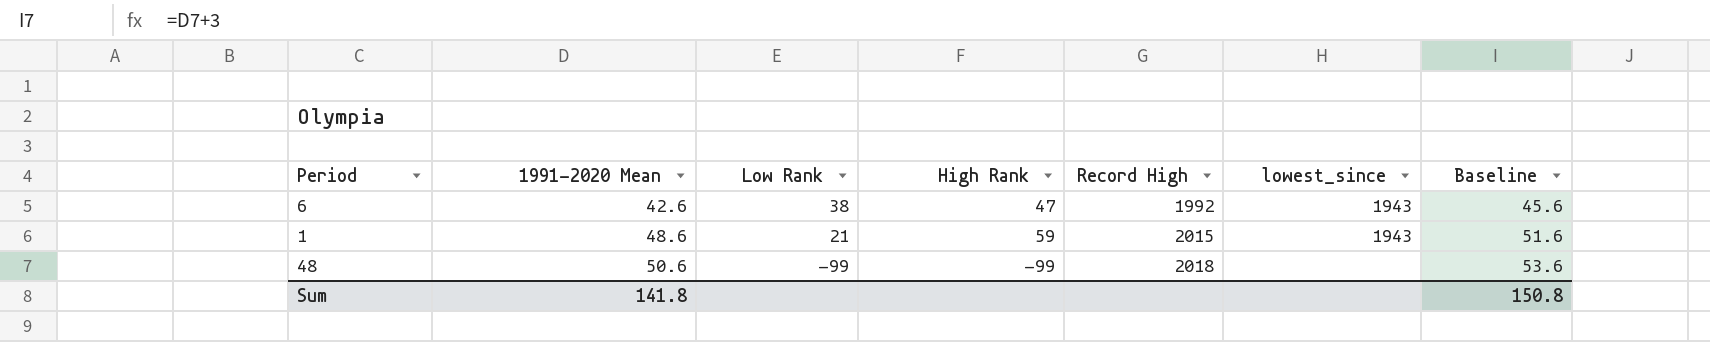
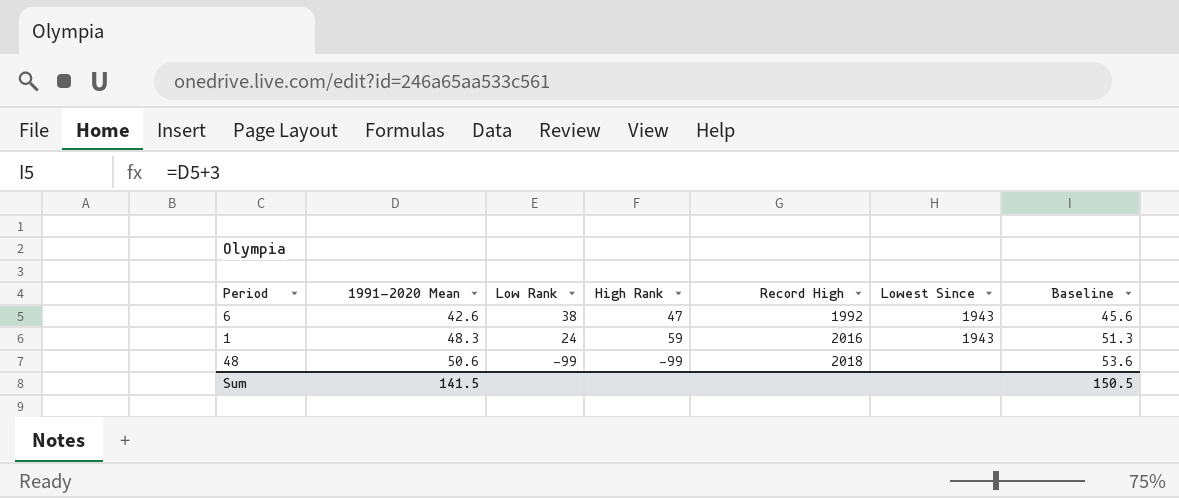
column name: lowest_since -> Lowest Since
1 | 1991-2020 Mean: 48.6 -> 48.3
1 | Low Rank: 21 -> 24
1 | Record High: 2015 -> 2016
1 | Baseline: 51.6 -> 51.3
Sum | 1991-2020 Mean: 141.8 -> 141.5
Sum | Baseline: 150.8 -> 150.5

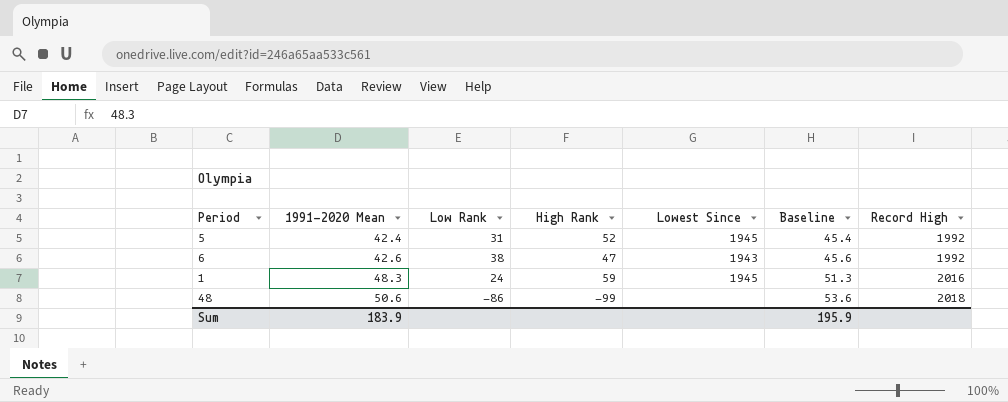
column Record High | position: 5 -> 7
row 5: none -> 42.4 | 31 | 52 | 1945 | 45.4 | 1992
1 | Lowest Since: 1943 -> 1945
48 | Low Rank: -99 -> -86
Sum | 1991-2020 Mean: 141.5 -> 183.9
Sum | Baseline: 150.5 -> 195.9

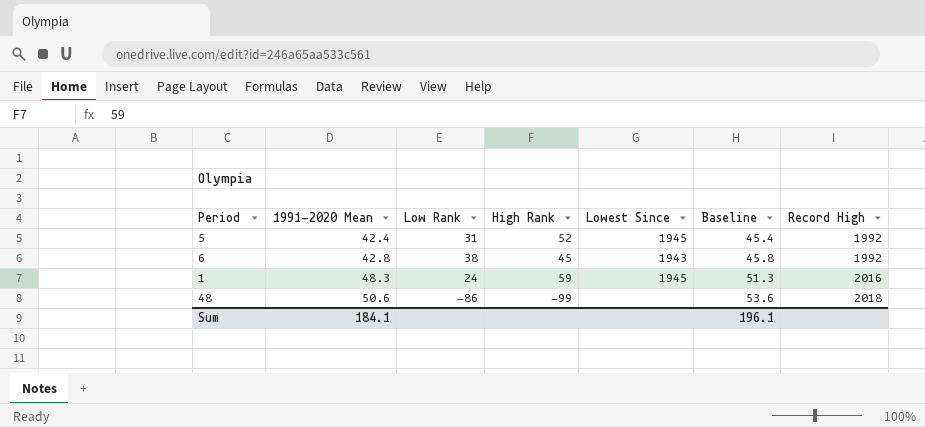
6 | 1991-2020 Mean: 42.6 -> 42.8
6 | High Rank: 47 -> 45
6 | Baseline: 45.6 -> 45.8
Sum | 1991-2020 Mean: 183.9 -> 184.1
Sum | Baseline: 195.9 -> 196.1

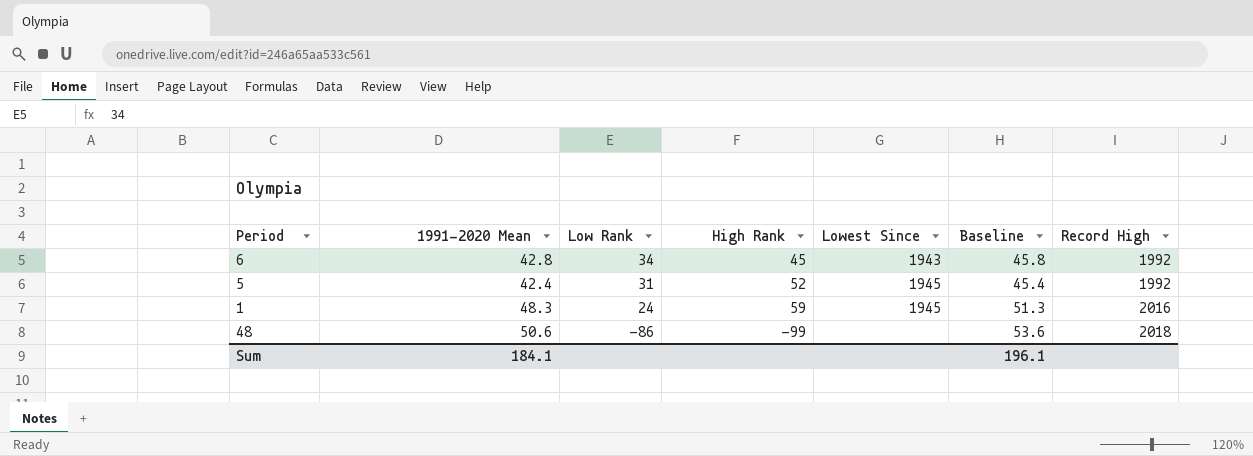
row order: 1991-2020 Mean ascending -> Low Rank descending
6 | Low Rank: 38 -> 34

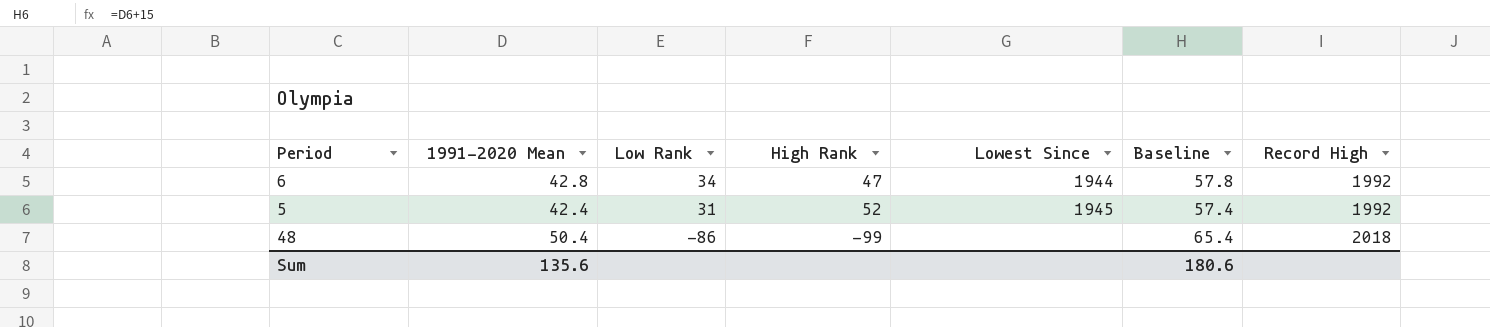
column Baseline | formula: [1991-2020 Mean] + 3 -> [1991-2020 Mean] + 15
row 1: 48.3 | 24 | 59 | 1945 | 51.3 | 2016 -> none
6 | High Rank: 45 -> 47
6 | Lowest Since: 1943 -> 1944
48 | 1991-2020 Mean: 50.6 -> 50.4
Sum | 1991-2020 Mean: 184.1 -> 135.6
Sum | Baseline: 196.1 -> 180.6

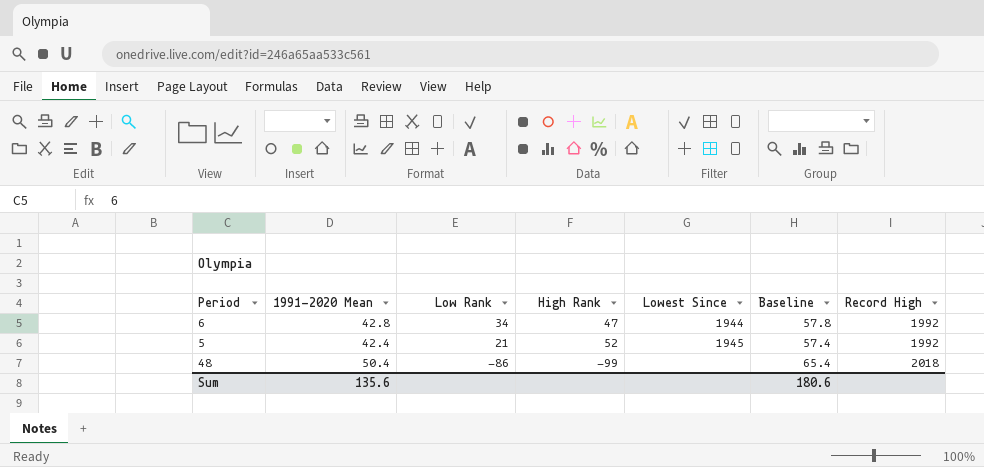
5 | Low Rank: 31 -> 21

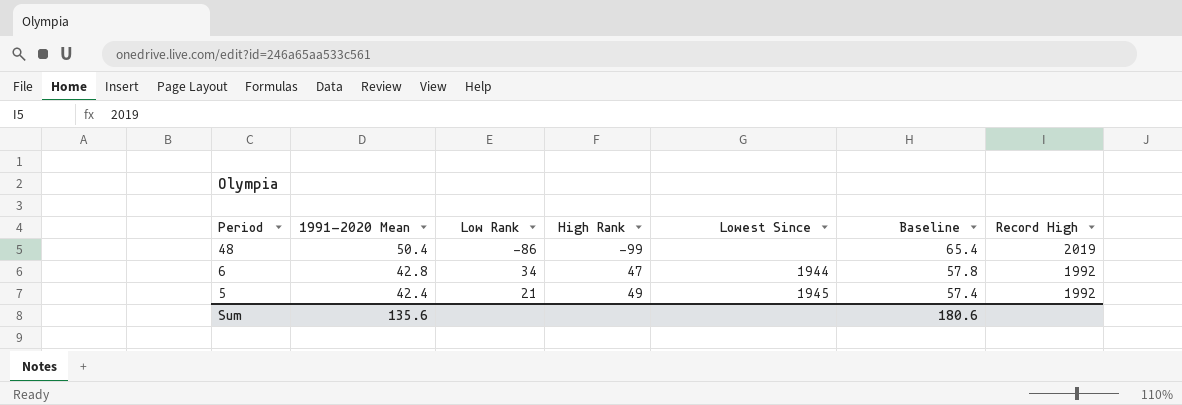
row order: Low Rank descending -> Period descending
48 | Record High: 2018 -> 2019
5 | High Rank: 52 -> 49

